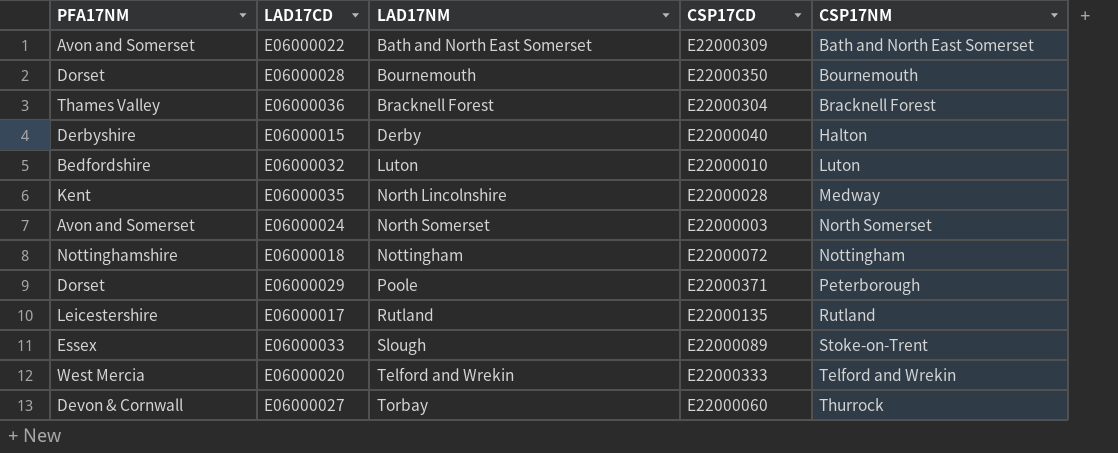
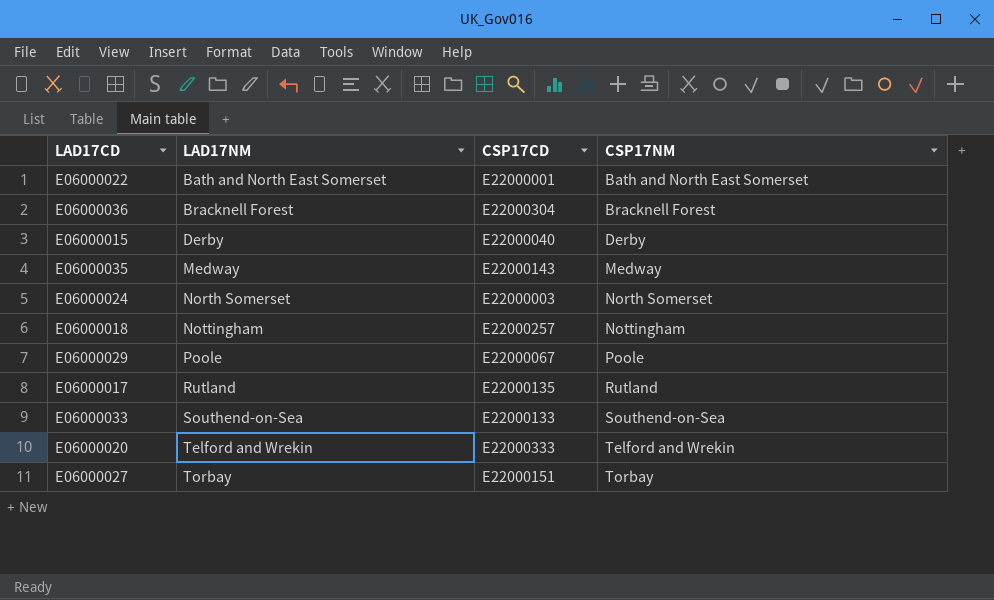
column PFA17NM | position: 1 -> none
row E06000028: Dorset | Bournemouth | E22000350 | Bournemouth -> none
row E06000032: Bedfordshire | Luton | E22000010 | Luton -> none
E06000022 | CSP17CD: E22000309 -> E22000001
E06000015 | CSP17NM: Halton -> Derby
E06000035 | LAD17NM: North Lincolnshire -> Medway
E06000035 | CSP17CD: E22000028 -> E22000143
E06000018 | CSP17CD: E22000072 -> E22000257
E06000029 | CSP17CD: E22000371 -> E22000067
E06000029 | CSP17NM: Peterborough -> Poole
E06000033 | LAD17NM: Slough -> Southend-on-Sea
E06000033 | CSP17CD: E22000089 -> E22000133
E06000033 | CSP17NM: Stoke-on-Trent -> Southend-on-Sea
E06000027 | CSP17CD: E22000060 -> E22000151
E06000027 | CSP17NM: Thurrock -> Torbay

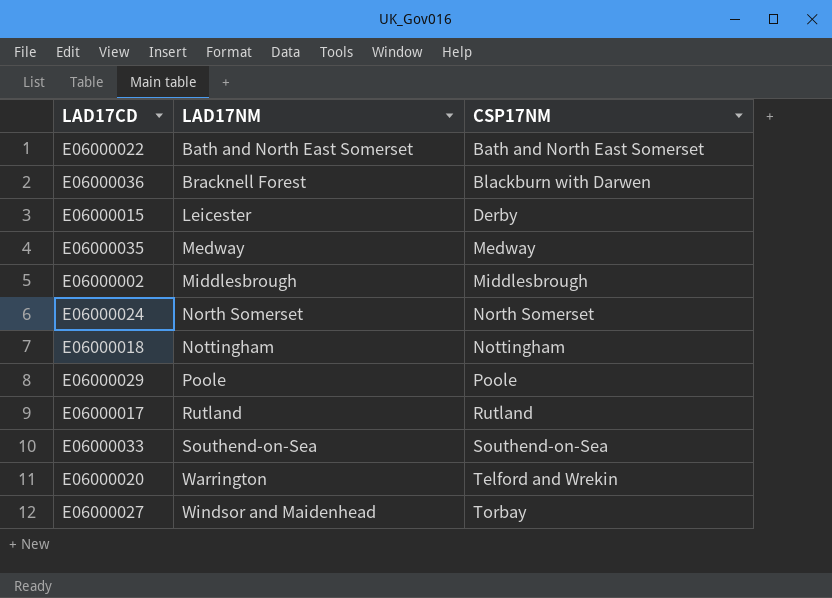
column CSP17CD | position: 3 -> none
E06000036 | CSP17NM: Bracknell Forest -> Blackburn with Darwen
E06000015 | LAD17NM: Derby -> Leicester
row E06000002: none -> Middlesbrough | Middlesbrough
E06000020 | LAD17NM: Telford and Wrekin -> Warrington
E06000027 | LAD17NM: Torbay -> Windsor and Maidenhead

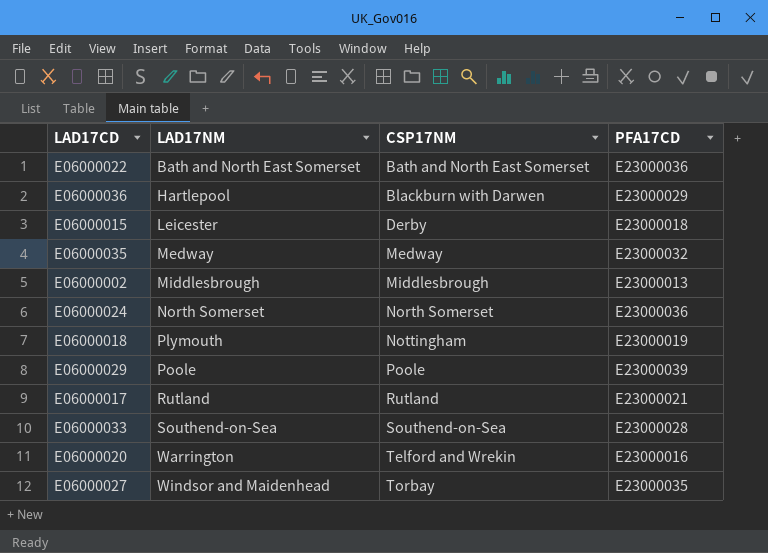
column PFA17CD | position: none -> 4
E06000036 | LAD17NM: Bracknell Forest -> Hartlepool
E06000018 | LAD17NM: Nottingham -> Plymouth

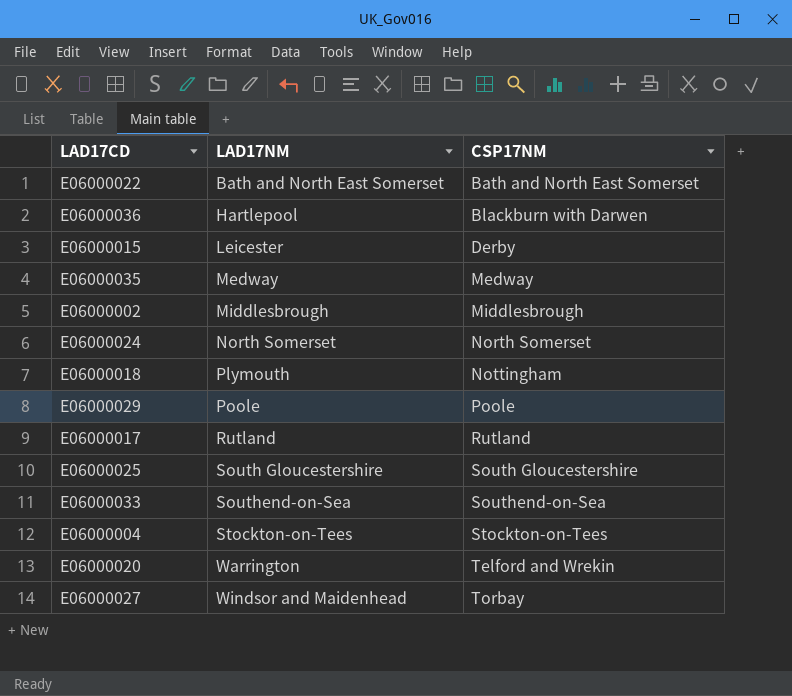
column PFA17CD | position: 4 -> none
row E06000025: none -> South Gloucestershire | South Gloucestershire
row E06000004: none -> Stockton-on-Tees | Stockton-on-Tees

